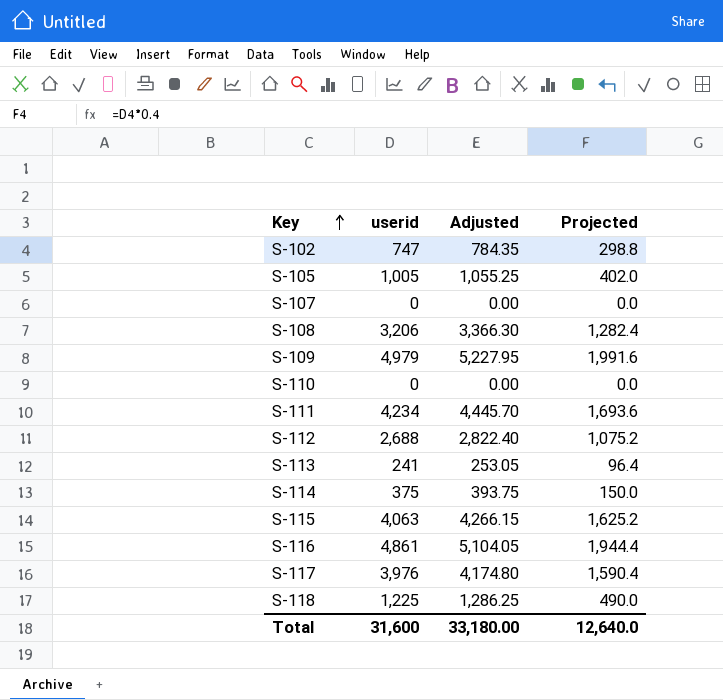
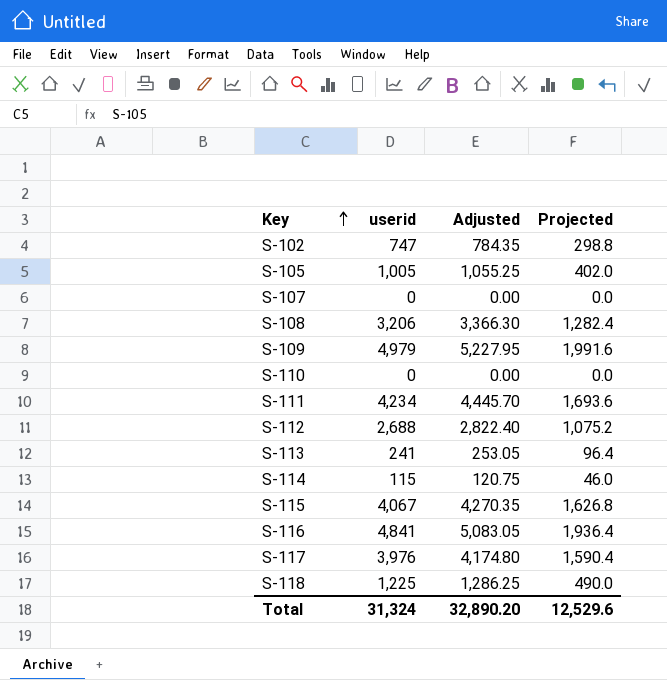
S-114 | userid: 375 -> 115
S-114 | Adjusted: 393.75 -> 120.75
S-114 | Projected: 150.0 -> 46.0
S-115 | userid: 4,063 -> 4,067
S-115 | Adjusted: 4,266.15 -> 4,270.35
S-115 | Projected: 1,625.2 -> 1,626.8
S-116 | userid: 4,861 -> 4,841
S-116 | Adjusted: 5,104.05 -> 5,083.05
S-116 | Projected: 1,944.4 -> 1,936.4
Total | userid: 31,600 -> 31,324
Total | Adjusted: 33,180.00 -> 32,890.20
Total | Projected: 12,640.0 -> 12,529.6

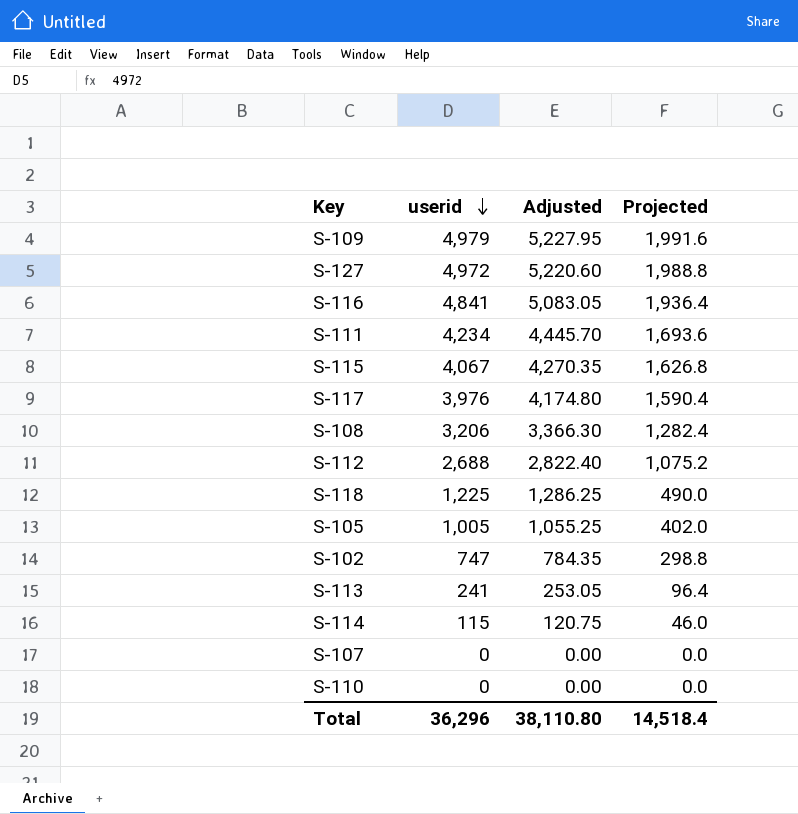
row order: Key ascending -> userid descending
row S-127: none -> 4,972 | 5,220.60 | 1,988.8
Total | userid: 31,324 -> 36,296
Total | Adjusted: 32,890.20 -> 38,110.80
Total | Projected: 12,529.6 -> 14,518.4

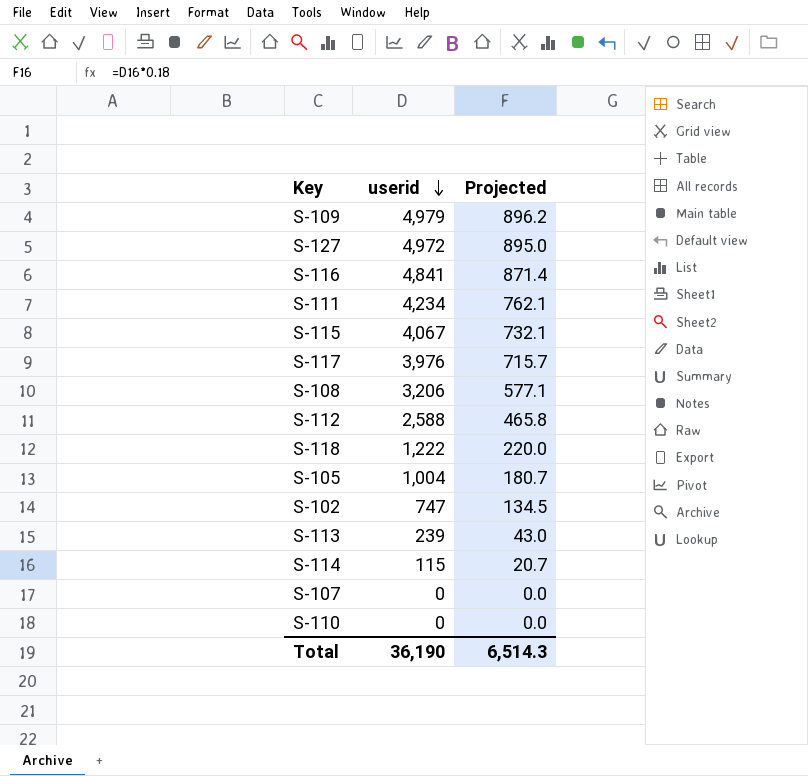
column Adjusted | formula: [userid] * 1.05 -> none
column Projected | formula: [userid] * 0.4 -> [userid] * 0.18
S-112 | userid: 2,688 -> 2,588
S-118 | userid: 1,225 -> 1,222
S-105 | userid: 1,005 -> 1,004
S-113 | userid: 241 -> 239
Total | userid: 36,296 -> 36,190
Total | Projected: 14,518.4 -> 6,514.3

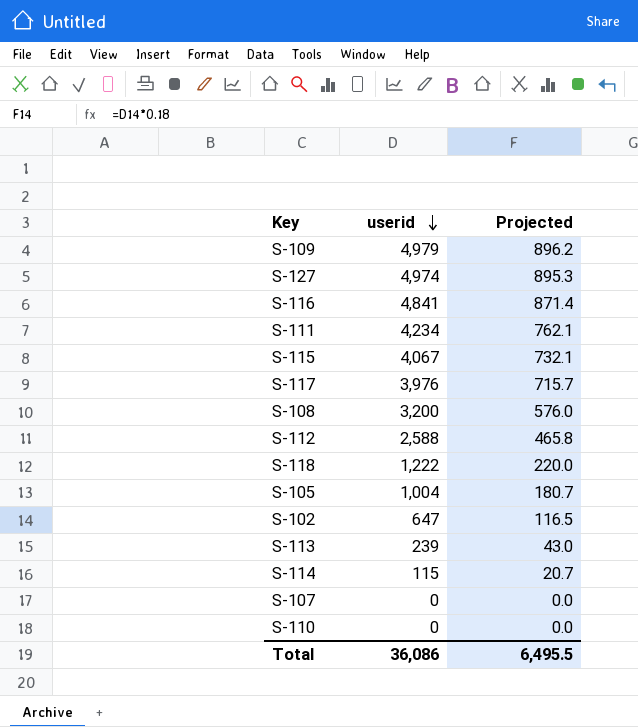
S-127 | userid: 4,972 -> 4,974
S-127 | Projected: 895.0 -> 895.3
S-108 | userid: 3,206 -> 3,200
S-108 | Projected: 577.1 -> 576.0
S-102 | userid: 747 -> 647
S-102 | Projected: 134.5 -> 116.5
Total | userid: 36,190 -> 36,086
Total | Projected: 6,514.3 -> 6,495.5

